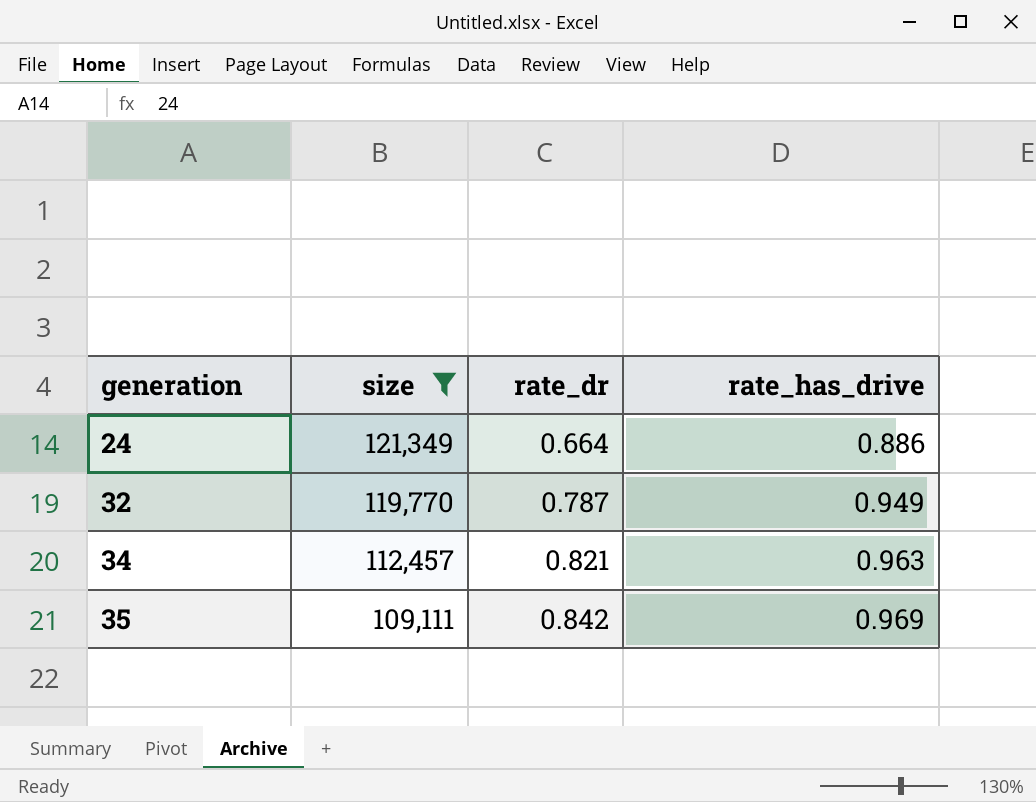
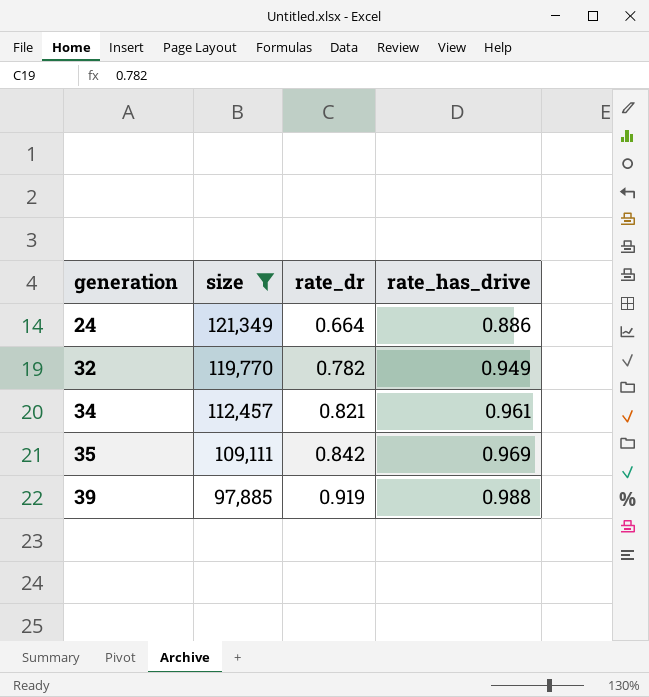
32 | rate_dr: 0.787 -> 0.782
34 | rate_has_drive: 0.963 -> 0.961
row 39: none -> 97,885 | 0.919 | 0.988

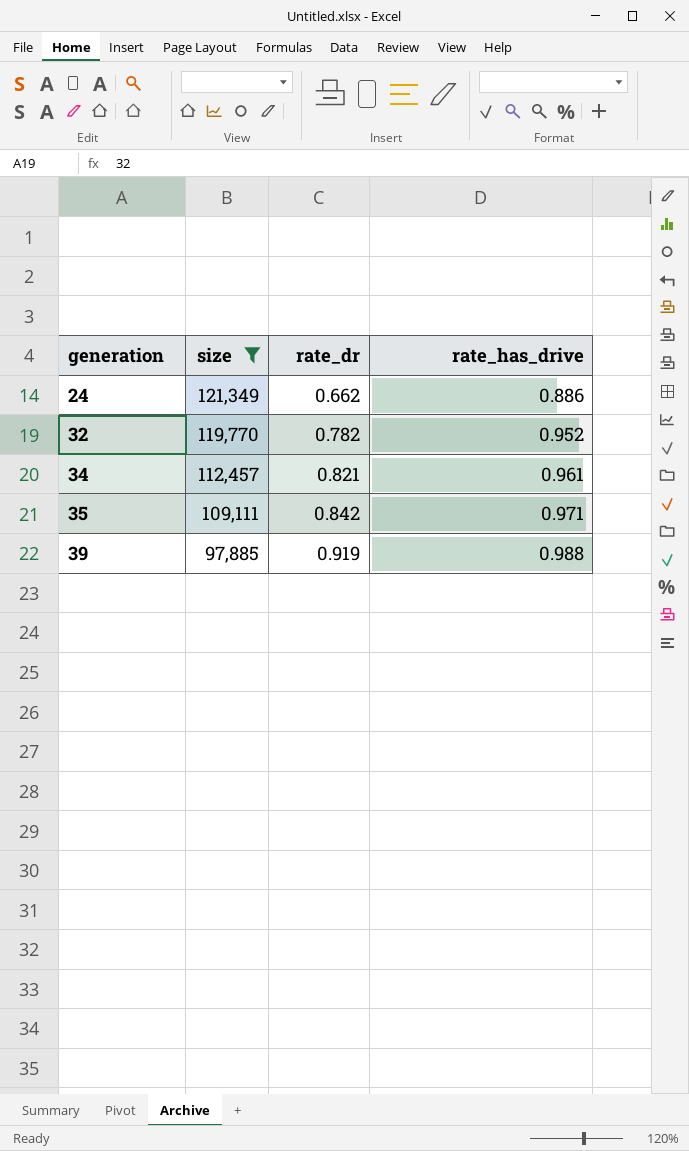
24 | rate_dr: 0.664 -> 0.662
32 | rate_has_drive: 0.949 -> 0.952
35 | rate_has_drive: 0.969 -> 0.971

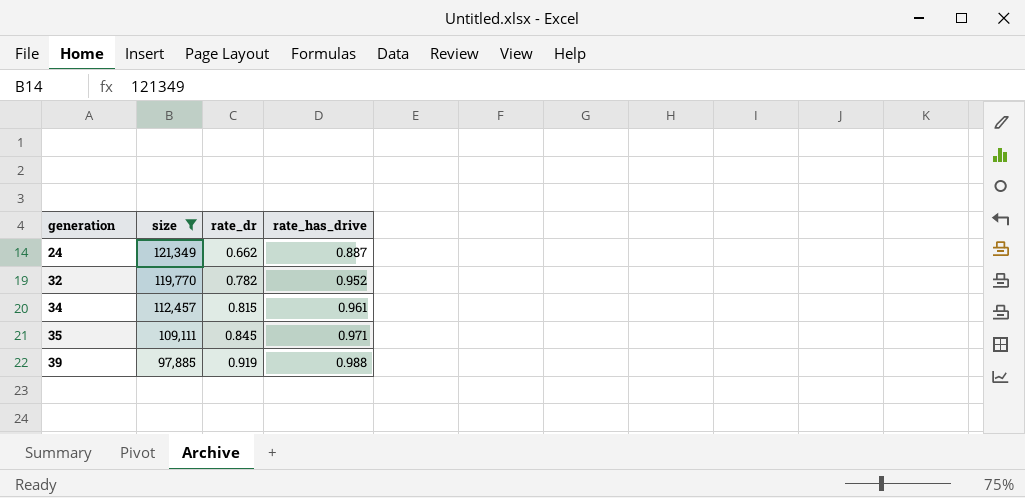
24 | rate_has_drive: 0.886 -> 0.887
34 | rate_dr: 0.821 -> 0.815
35 | rate_dr: 0.842 -> 0.845

